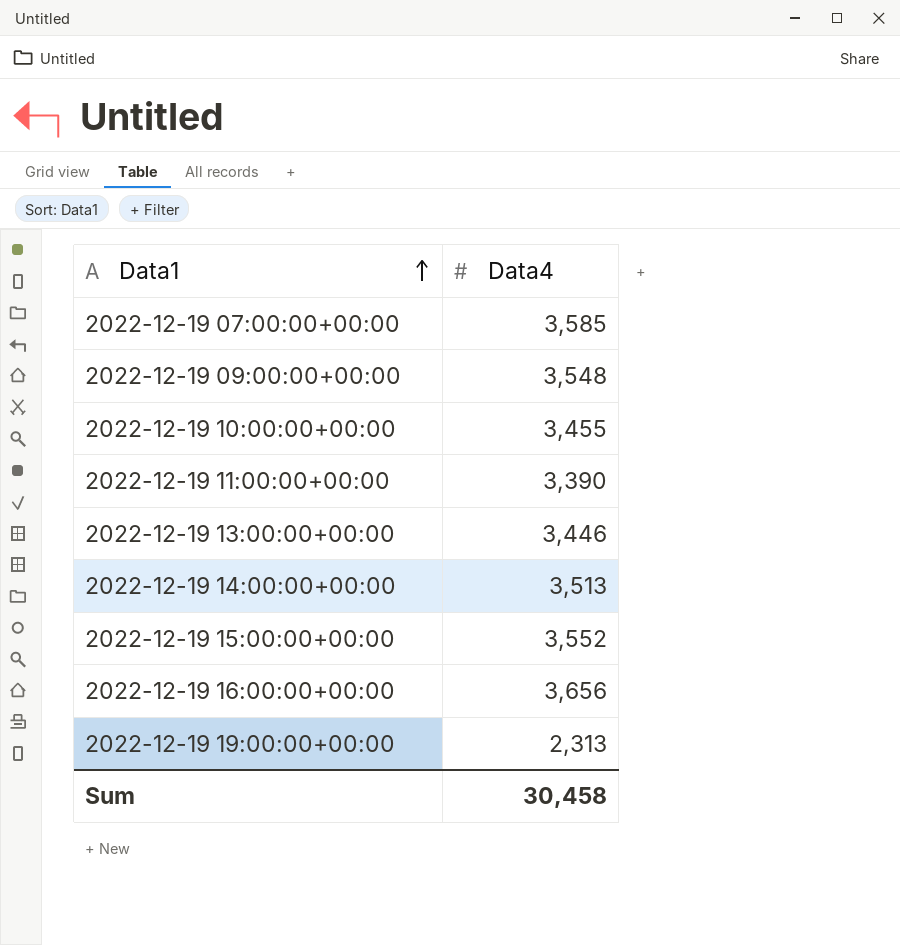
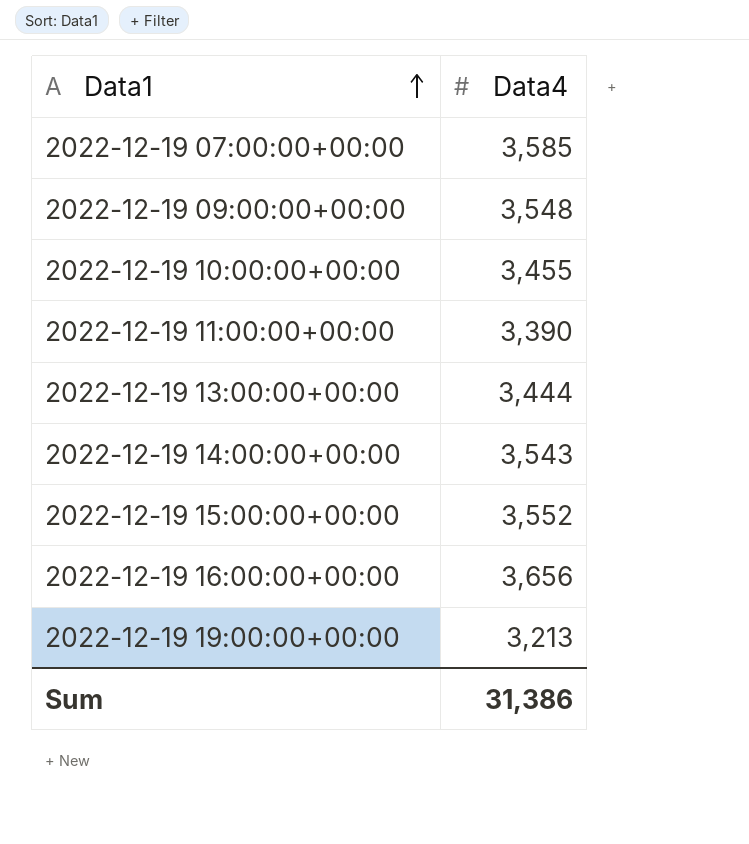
2022-12-19 13:00:00+00:00 | Data4: 3,446 -> 3,444
2022-12-19 14:00:00+00:00 | Data4: 3,513 -> 3,543
2022-12-19 19:00:00+00:00 | Data4: 2,313 -> 3,213
Sum | Data4: 30,458 -> 31,386

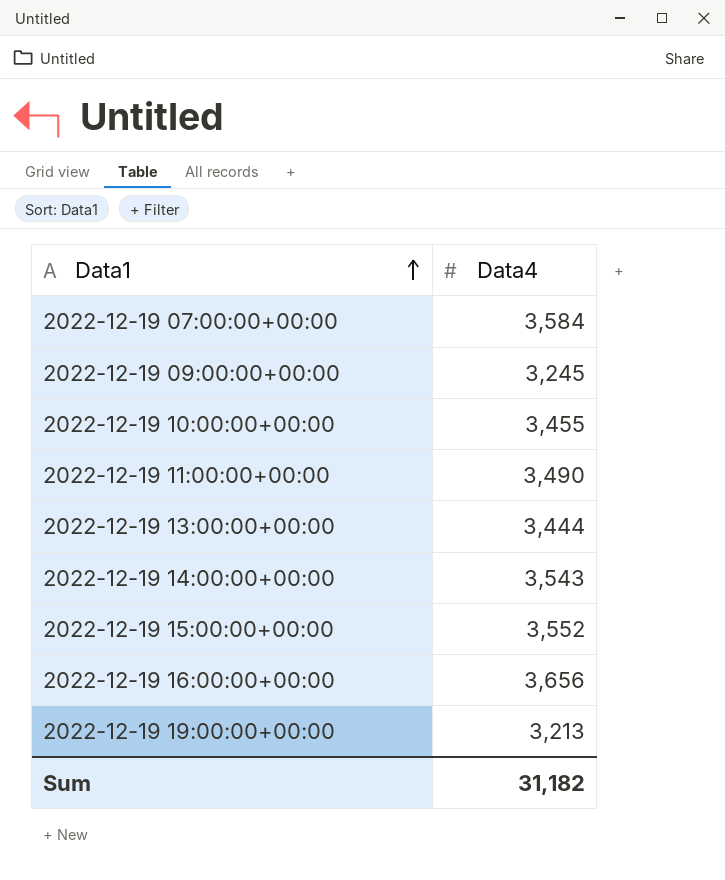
2022-12-19 07:00:00+00:00 | Data4: 3,585 -> 3,584
2022-12-19 09:00:00+00:00 | Data4: 3,548 -> 3,245
2022-12-19 11:00:00+00:00 | Data4: 3,390 -> 3,490
Sum | Data4: 31,386 -> 31,182

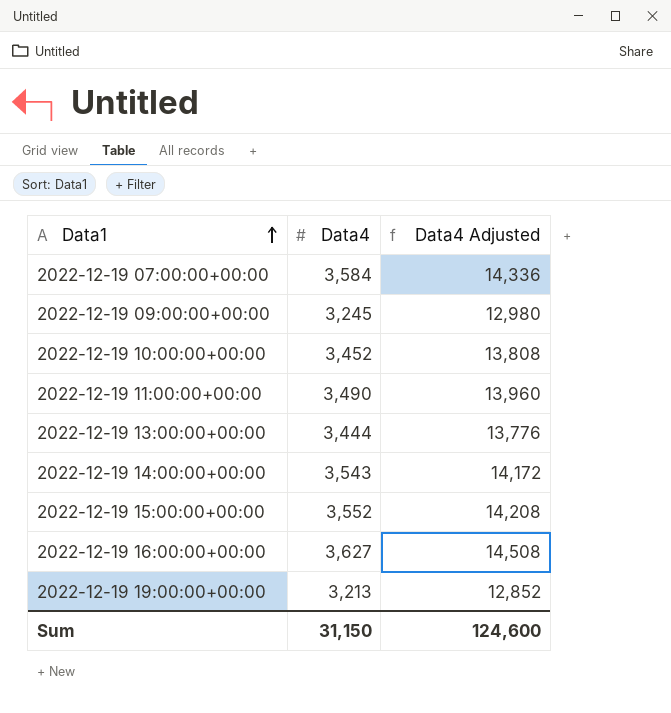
column Data4 Adjusted | formula: none -> [Data4] * 4
2022-12-19 10:00:00+00:00 | Data4: 3,455 -> 3,452
2022-12-19 16:00:00+00:00 | Data4: 3,656 -> 3,627
Sum | Data4: 31,182 -> 31,150

